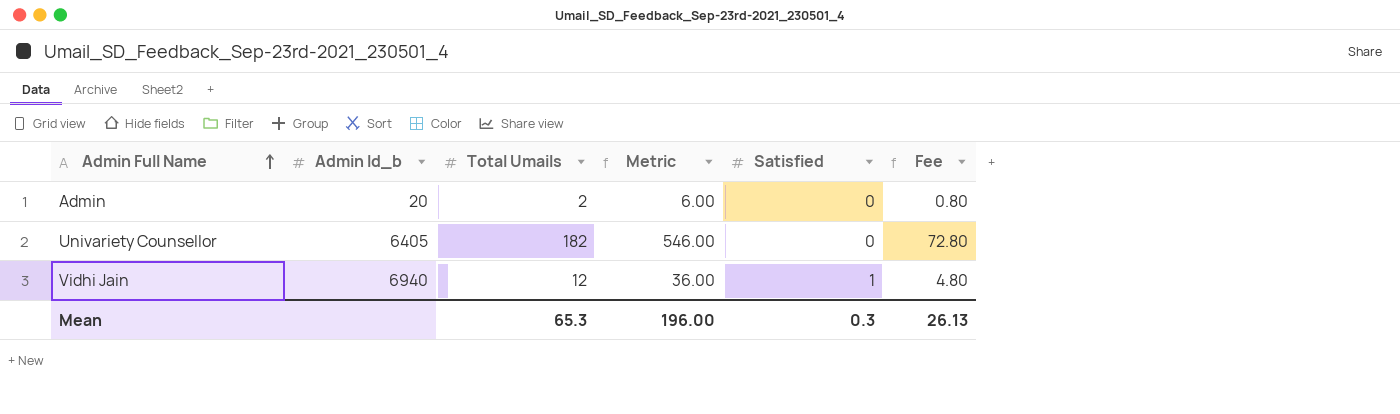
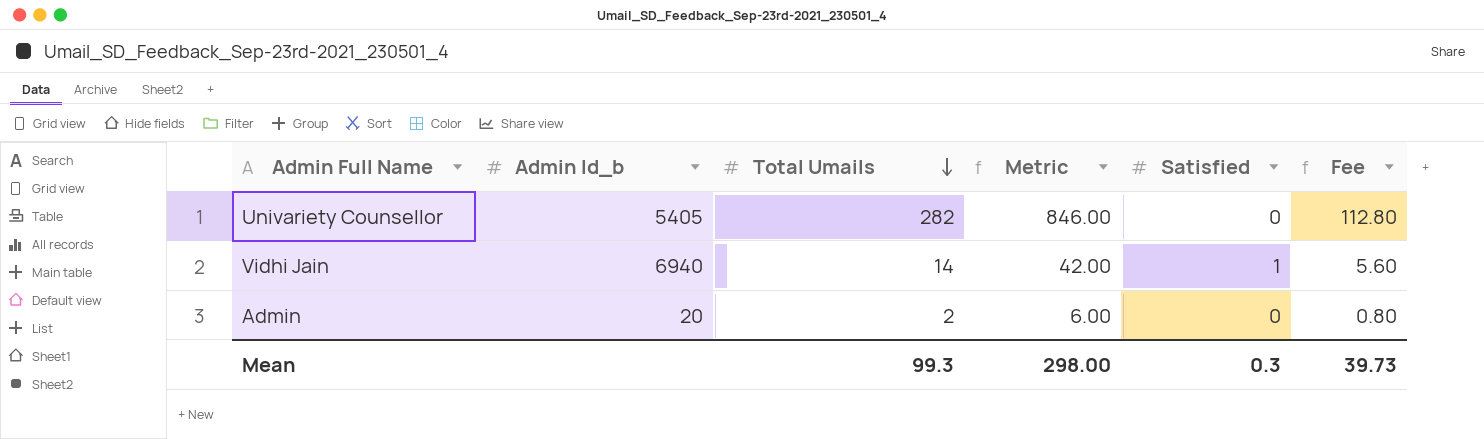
row order: Admin Full Name ascending -> Total Umails descending
Univariety Counsellor | Admin Id_b: 6405 -> 5405
Univariety Counsellor | Total Umails: 182 -> 282
Univariety Counsellor | Metric: 546.00 -> 846.00
Univariety Counsellor | Fee: 72.80 -> 112.80
Vidhi Jain | Total Umails: 12 -> 14
Vidhi Jain | Metric: 36.00 -> 42.00
Vidhi Jain | Fee: 4.80 -> 5.60
Mean | Total Umails: 65.3 -> 99.3
Mean | Metric: 196.00 -> 298.00
Mean | Fee: 26.13 -> 39.73

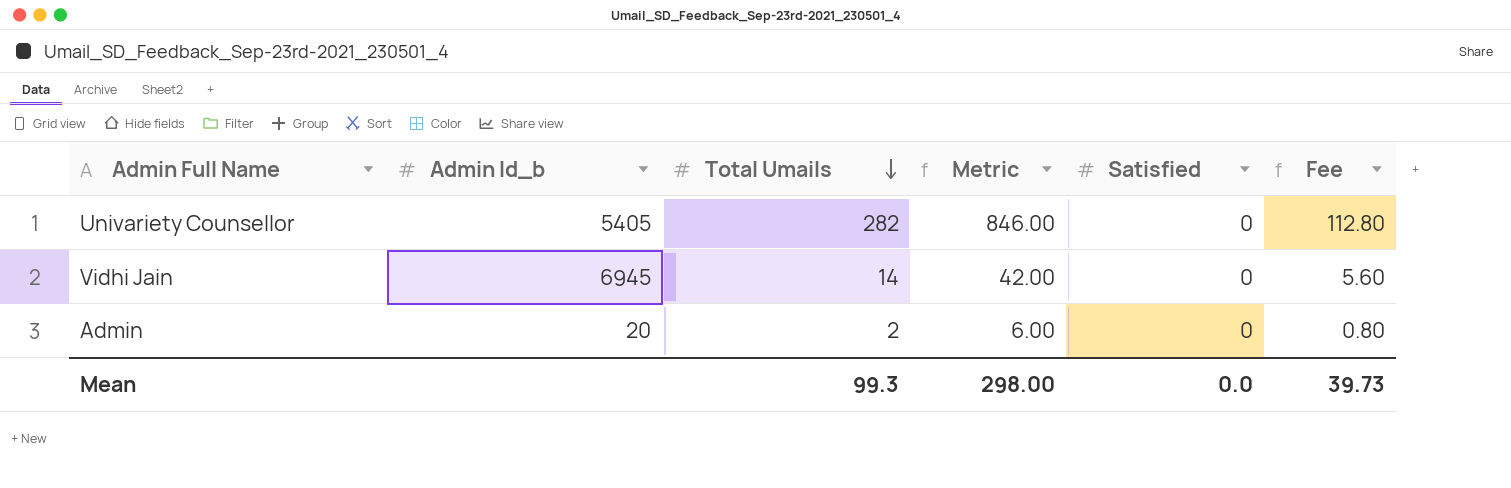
Vidhi Jain | Admin Id_b: 6940 -> 6945
Vidhi Jain | Satisfied: 1 -> 0
Mean | Satisfied: 0.3 -> 0.0

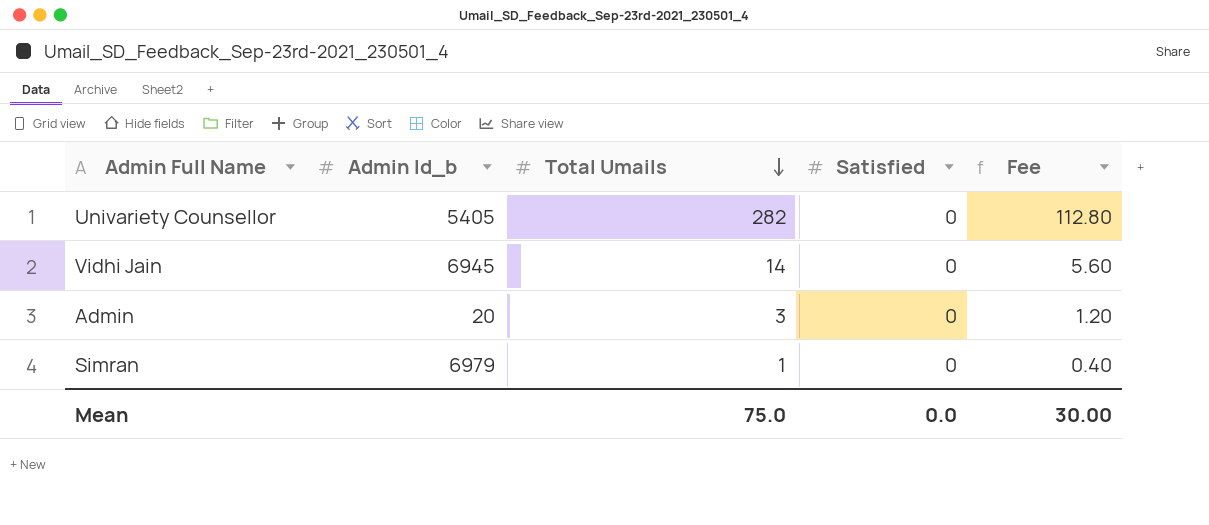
column Metric | formula: [Total Umails] * 3 -> none
Admin | Total Umails: 2 -> 3
Admin | Fee: 0.80 -> 1.20
row Simran: none -> 6979 | 1 | 0 | 0.40
Mean | Total Umails: 99.3 -> 75.0
Mean | Fee: 39.73 -> 30.00

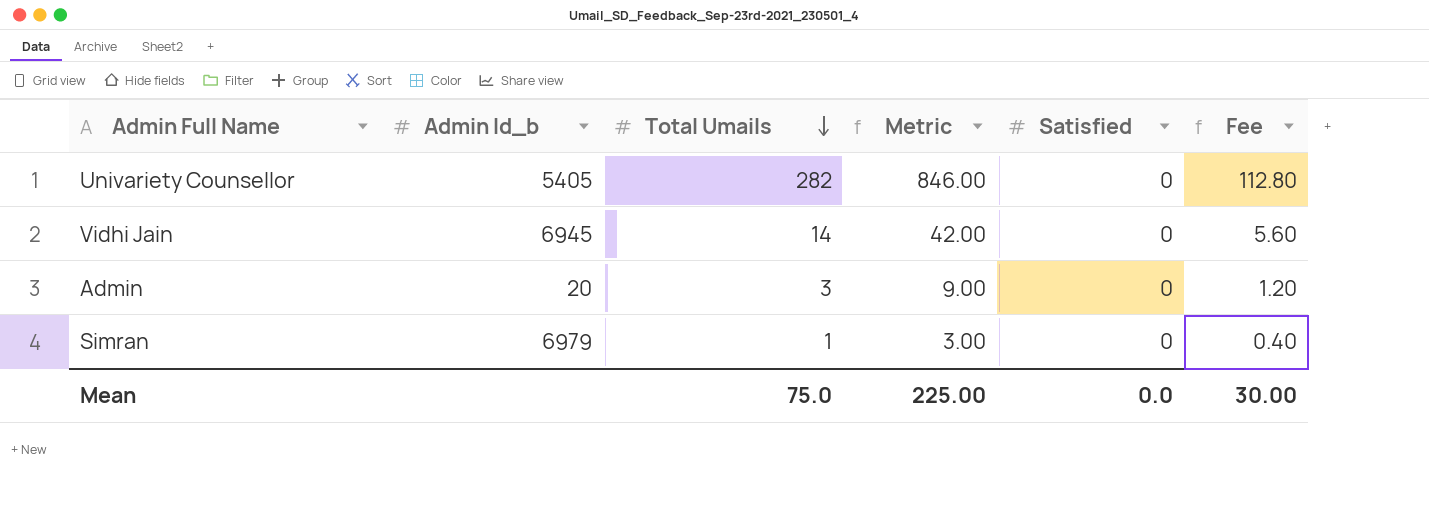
column Metric | formula: none -> [Total Umails] * 3

